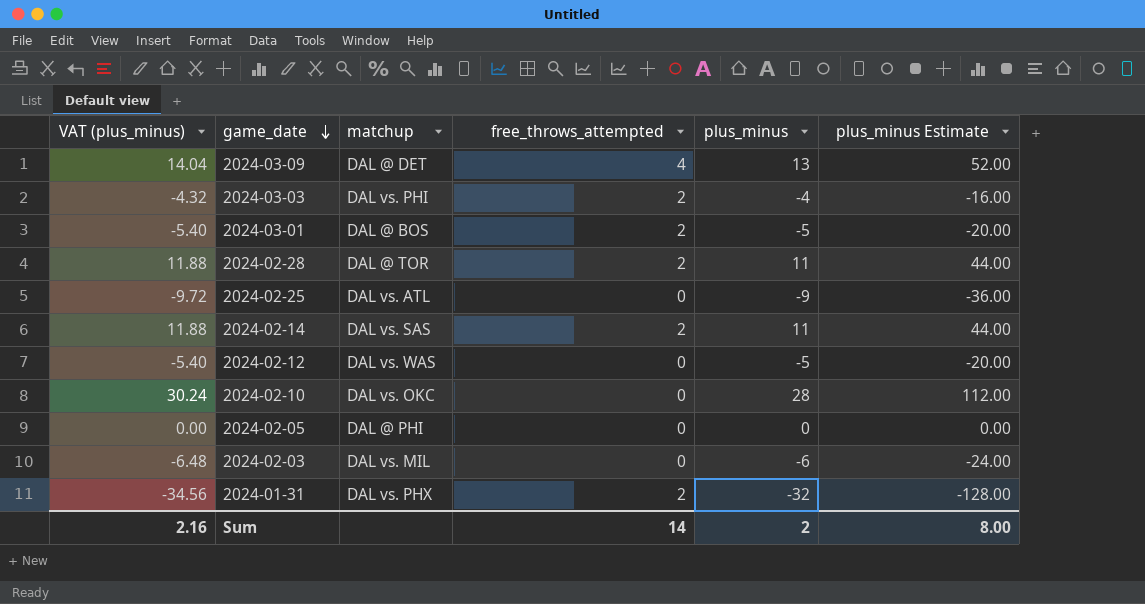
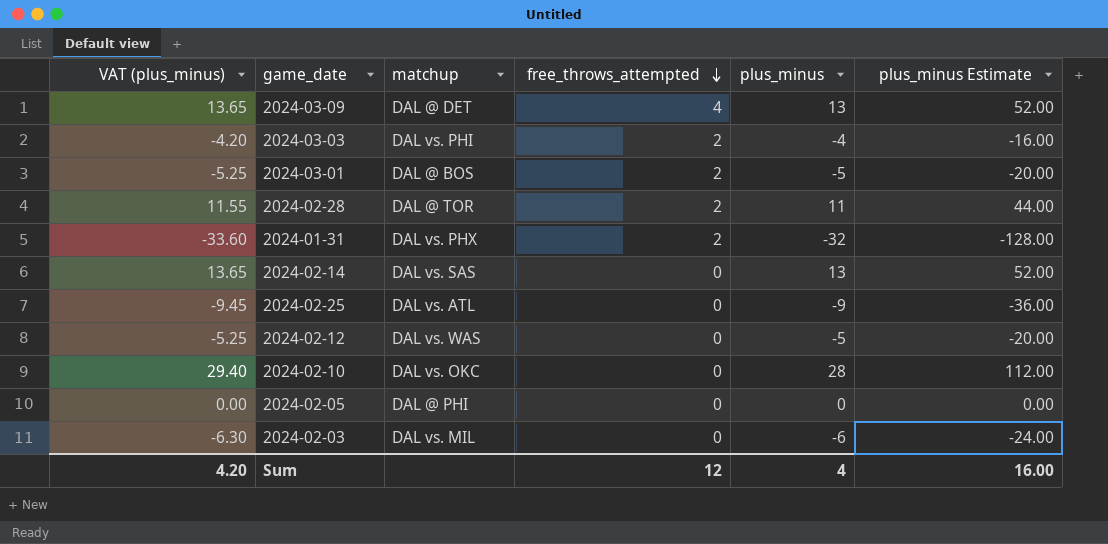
row order: game_date descending -> free_throws_attempted descending
column VAT (plus_minus) | formula: [plus_minus] * 1.08 -> [plus_minus] * 1.05
2024-02-14 | free_throws_attempted: 2 -> 0
2024-02-14 | plus_minus: 11 -> 13
2024-02-14 | plus_minus Estimate: 44.00 -> 52.00
Sum | VAT (plus_minus): 2.16 -> 4.20
Sum | free_throws_attempted: 14 -> 12
Sum | plus_minus: 2 -> 4
Sum | plus_minus Estimate: 8.00 -> 16.00

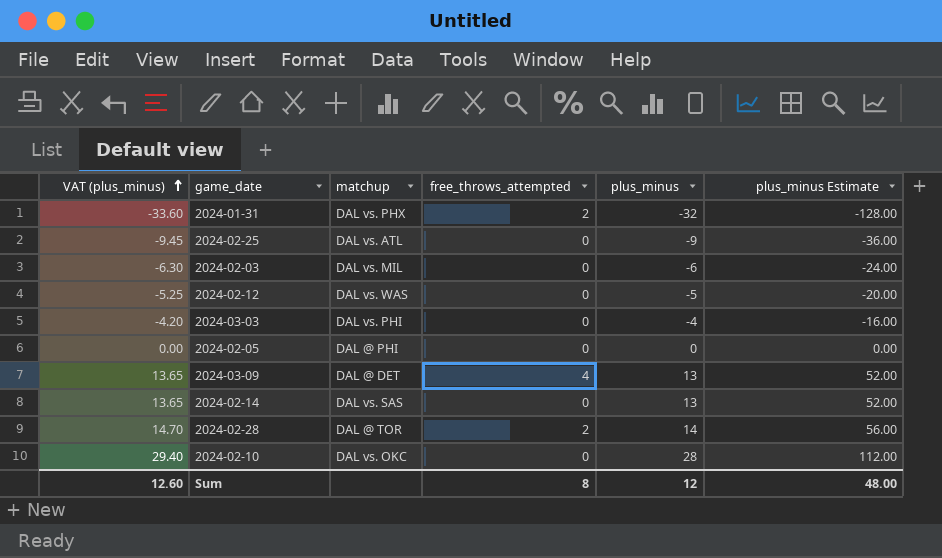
row order: free_throws_attempted descending -> VAT (plus_minus) ascending
row 2024-03-01: -5.25 | DAL @ BOS | 2 | -5 | -20.00 -> none
2024-03-03 | free_throws_attempted: 2 -> 0
2024-02-28 | VAT (plus_minus): 11.55 -> 14.70
2024-02-28 | plus_minus: 11 -> 14
2024-02-28 | plus_minus Estimate: 44.00 -> 56.00
Sum | VAT (plus_minus): 4.20 -> 12.60
Sum | free_throws_attempted: 12 -> 8
Sum | plus_minus: 4 -> 12
Sum | plus_minus Estimate: 16.00 -> 48.00

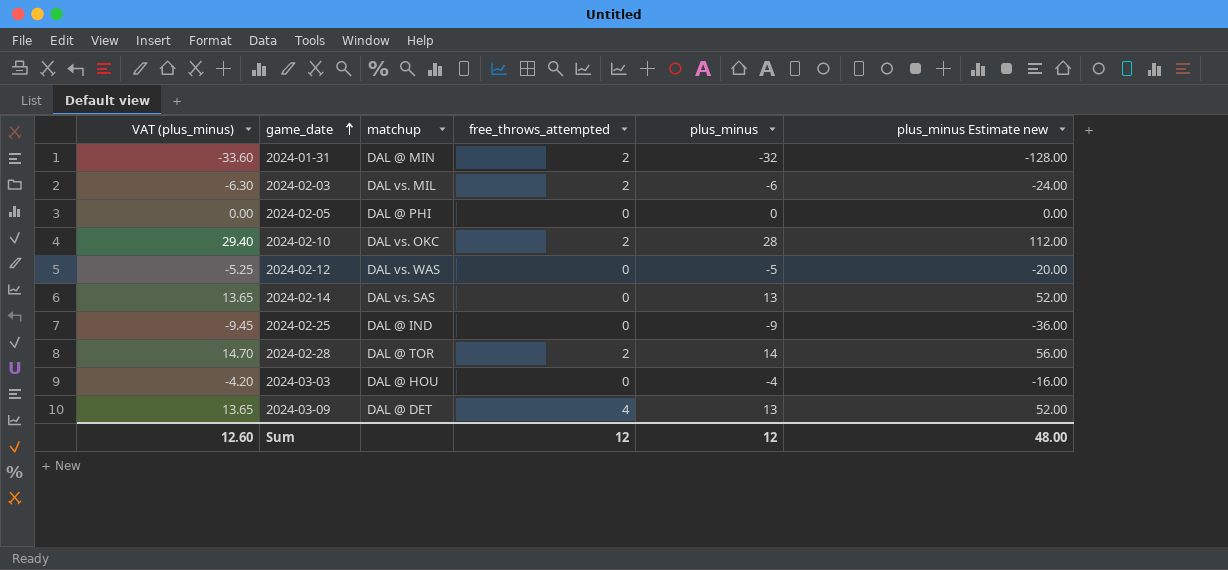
row order: VAT (plus_minus) ascending -> game_date ascending
column name: plus_minus Estimate -> plus_minus Estimate new
2024-01-31 | matchup: DAL vs. PHX -> DAL @ MIN
2024-02-03 | free_throws_attempted: 0 -> 2
2024-02-10 | free_throws_attempted: 0 -> 2
2024-02-25 | matchup: DAL vs. ATL -> DAL @ IND
2024-03-03 | matchup: DAL vs. PHI -> DAL @ HOU
Sum | free_throws_attempted: 8 -> 12

